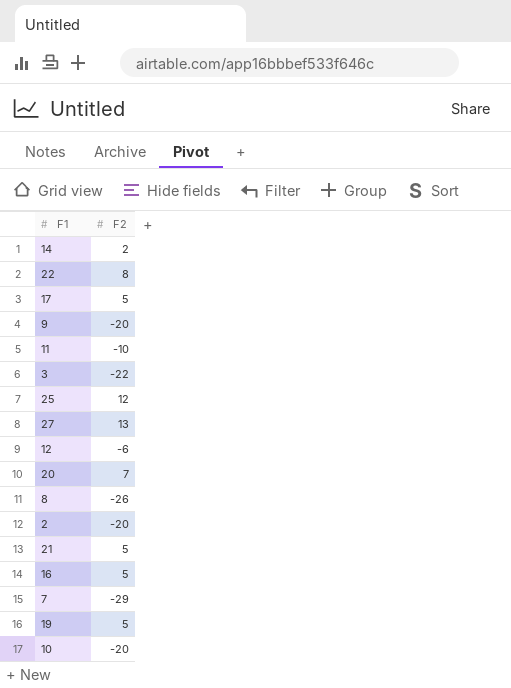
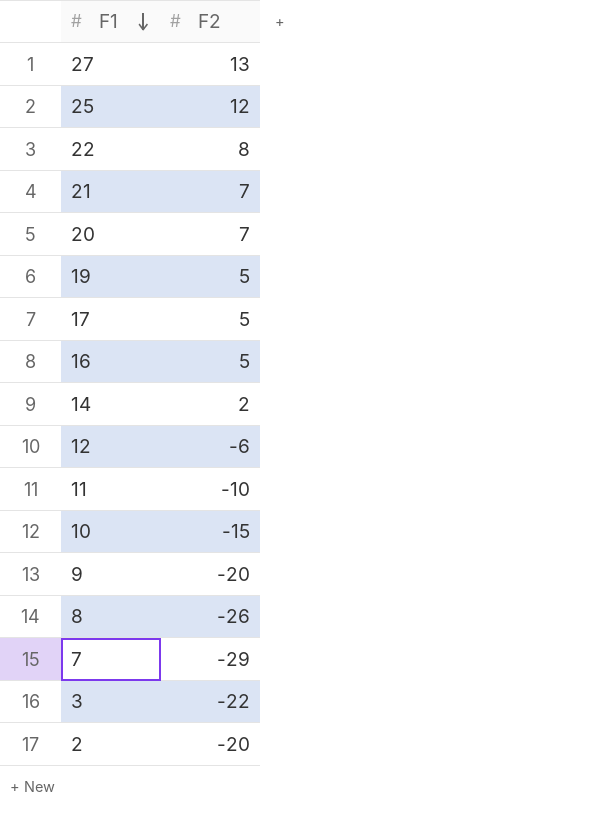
row order: none -> F1 descending
21 | F2: 5 -> 7
10 | F2: -20 -> -15

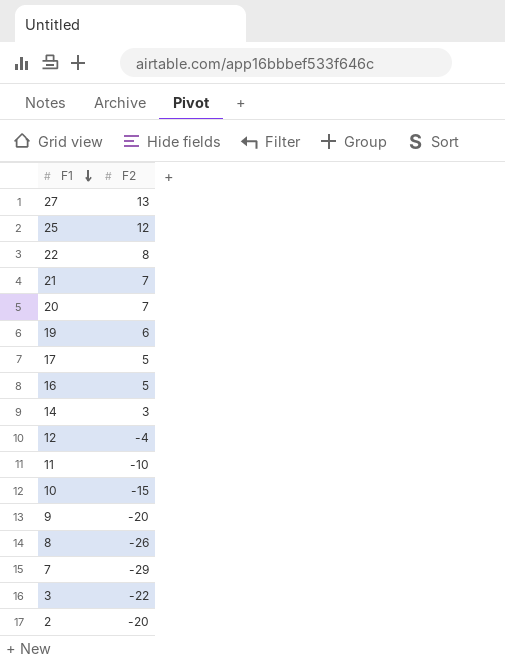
19 | F2: 5 -> 6
14 | F2: 2 -> 3
12 | F2: -6 -> -4

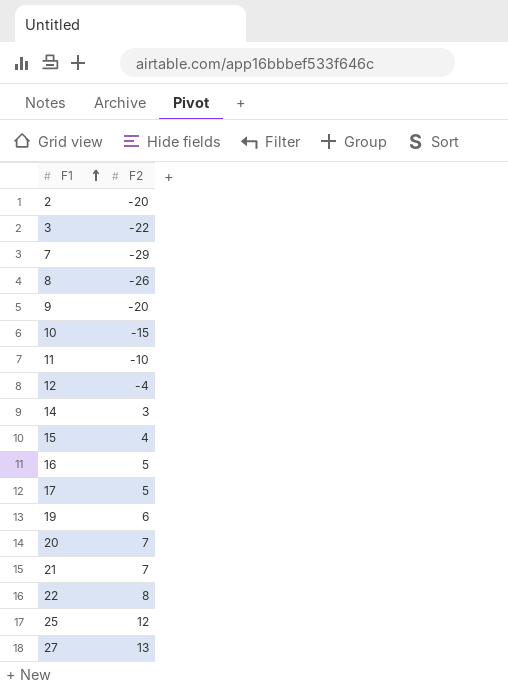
row order: F1 descending -> F1 ascending
row 15: none -> 4

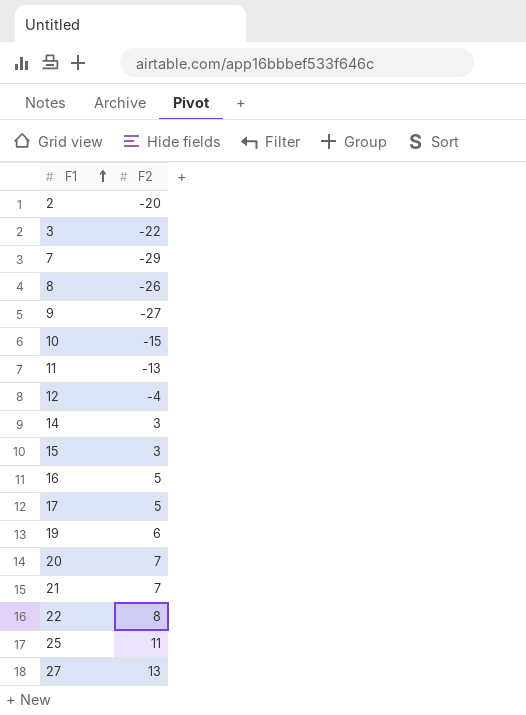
9 | F2: -20 -> -27
11 | F2: -10 -> -13
15 | F2: 4 -> 3
25 | F2: 12 -> 11

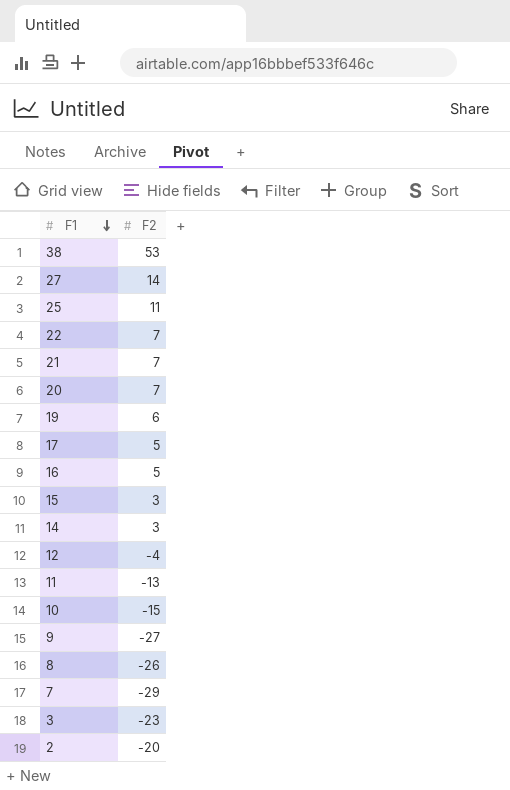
row order: F1 ascending -> F1 descending
row 38: none -> 53
27 | F2: 13 -> 14
22 | F2: 8 -> 7
3 | F2: -22 -> -23

